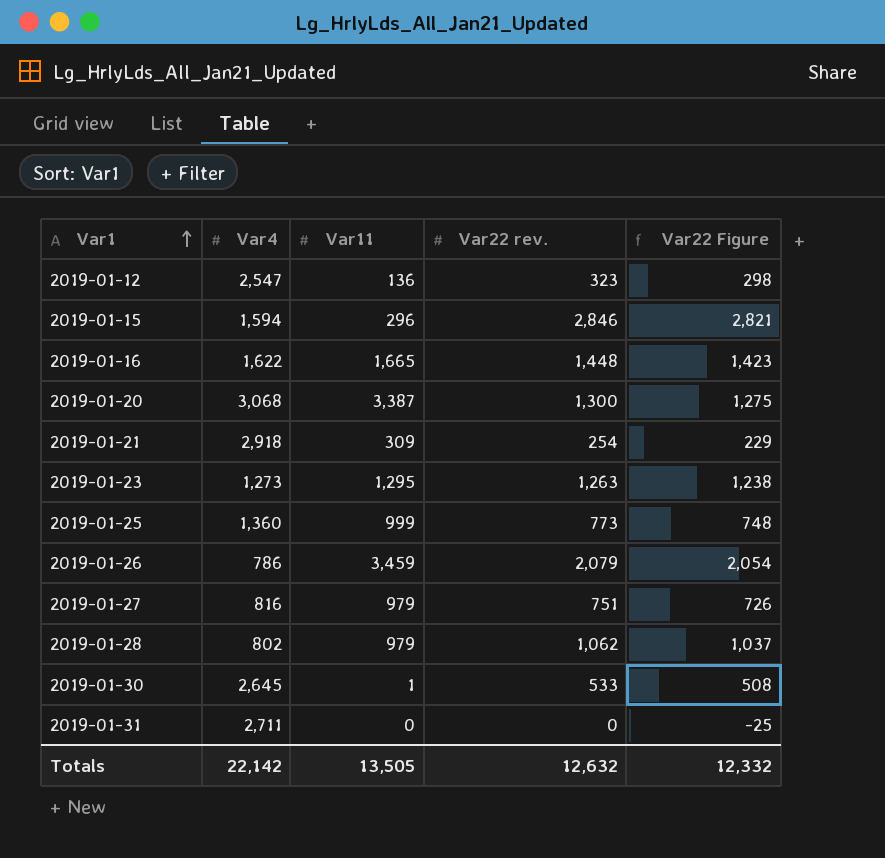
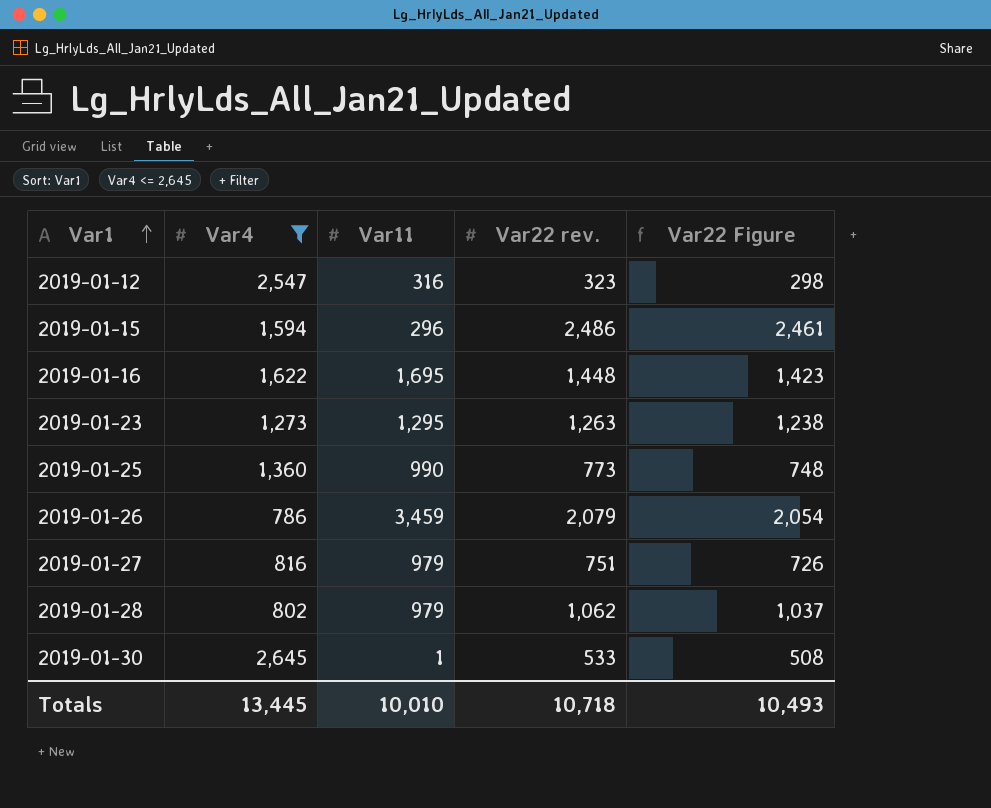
filter: none -> Var4 <= 2,645
2019-01-12 | Var11: 136 -> 316
2019-01-15 | Var22 rev.: 2,846 -> 2,486
2019-01-15 | Var22 Figure: 2,821 -> 2,461
2019-01-16 | Var11: 1,665 -> 1,695
2019-01-25 | Var11: 999 -> 990
Totals | Var4: 22,142 -> 13,445
Totals | Var11: 13,505 -> 10,010
Totals | Var22 rev.: 12,632 -> 10,718
Totals | Var22 Figure: 12,332 -> 10,493

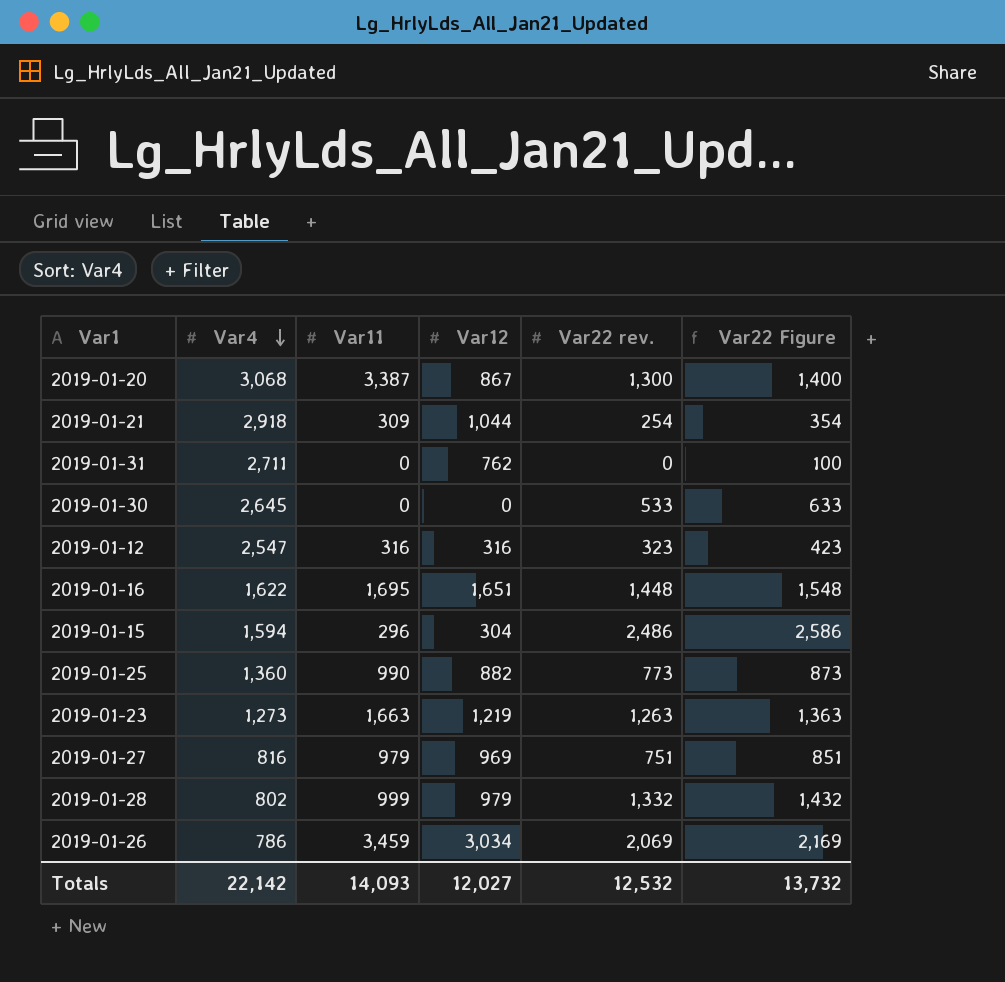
filter: Var4 <= 2,645 -> none
row order: Var1 ascending -> Var4 descending
column Var12 | position: none -> 4
column Var22 Figure | formula: [Var22 rev.] - 25 -> [Var22 rev.] + 100
2019-01-30 | Var11: 1 -> 0
2019-01-23 | Var11: 1,295 -> 1,663
2019-01-28 | Var11: 979 -> 999
2019-01-28 | Var22 rev.: 1,062 -> 1,332
2019-01-26 | Var22 rev.: 2,079 -> 2,069
Totals | Var4: 13,445 -> 22,142
Totals | Var11: 10,010 -> 14,093
Totals | Var22 rev.: 10,718 -> 12,532
Totals | Var22 Figure: 10,493 -> 13,732

